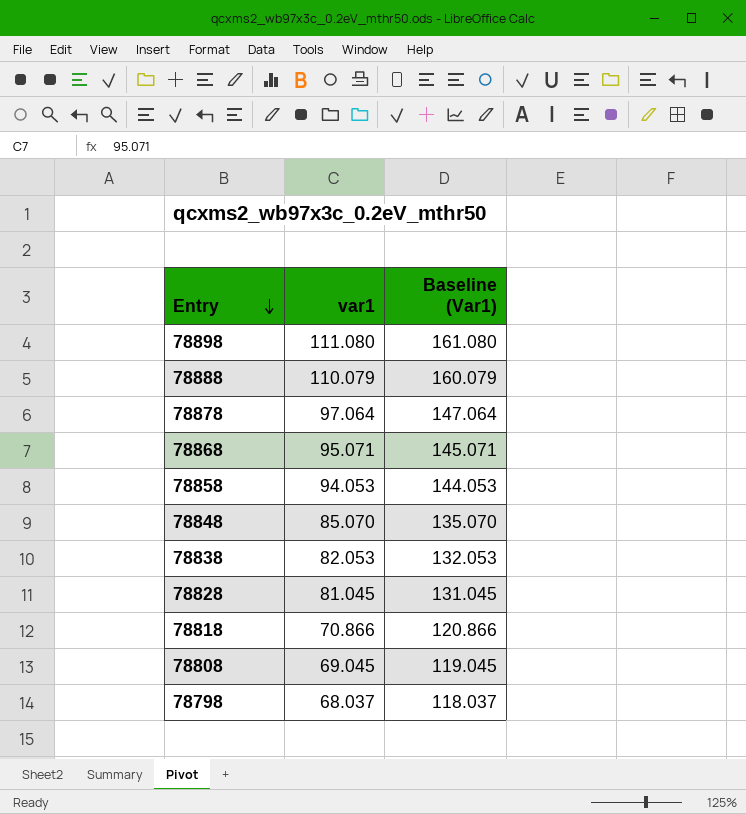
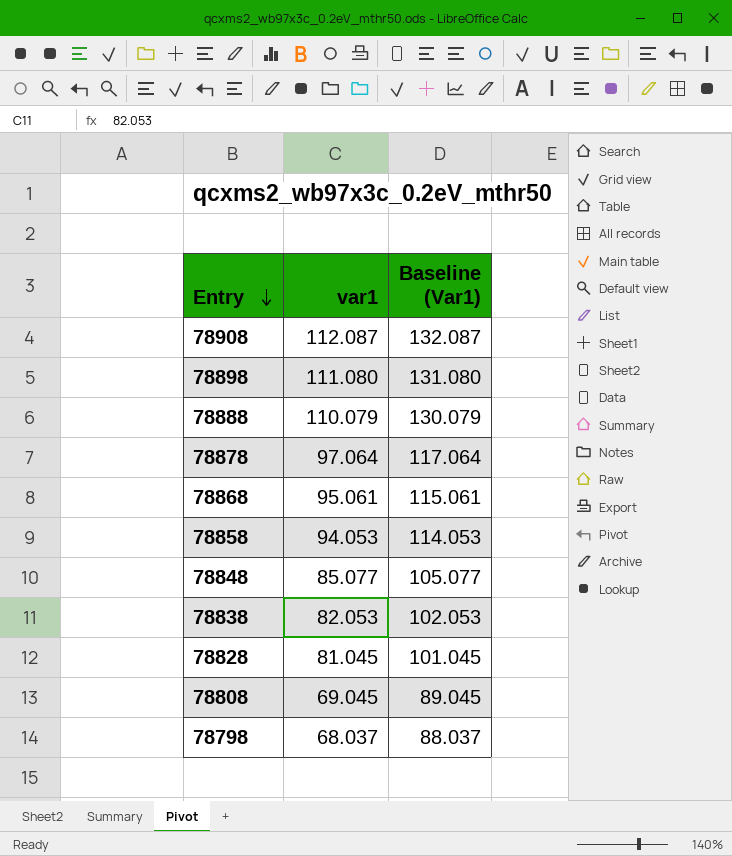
column Baseline (Var1) | formula: [var1] + 50 -> [var1] + 20
row 78818: 70.866 | 120.866 -> none
row 78908: none -> 112.087 | 132.087
78868 | var1: 95.071 -> 95.061
78848 | var1: 85.070 -> 85.077

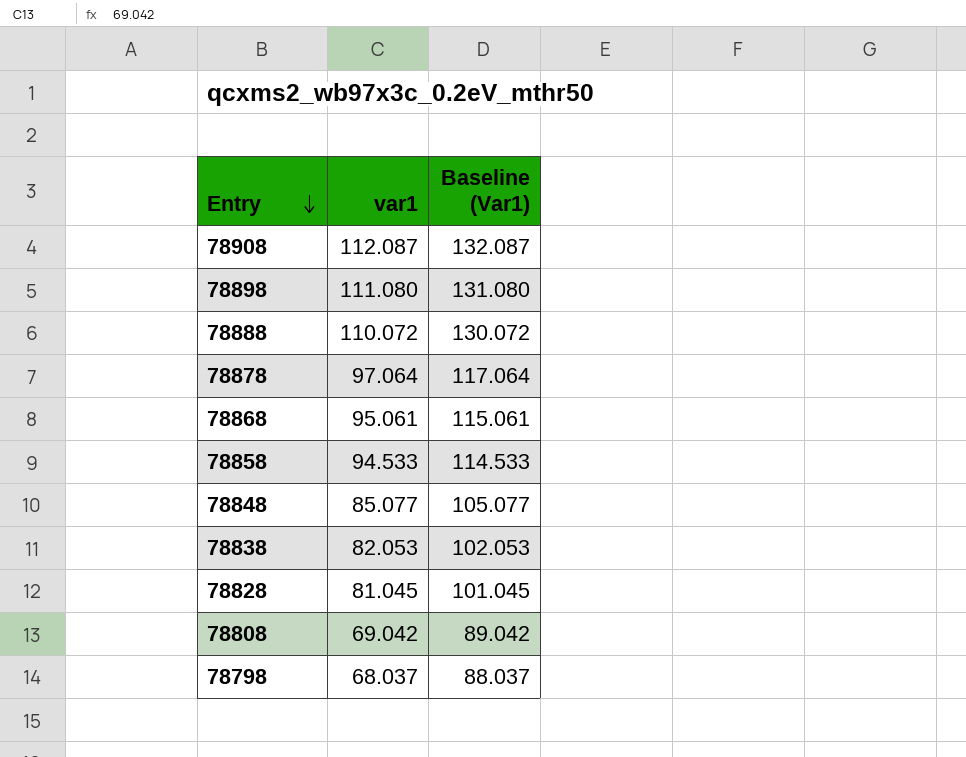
78888 | var1: 110.079 -> 110.072
78888 | Baseline (Var1): 130.079 -> 130.072
78858 | var1: 94.053 -> 94.533
78858 | Baseline (Var1): 114.053 -> 114.533
78808 | var1: 69.045 -> 69.042
78808 | Baseline (Var1): 89.045 -> 89.042

